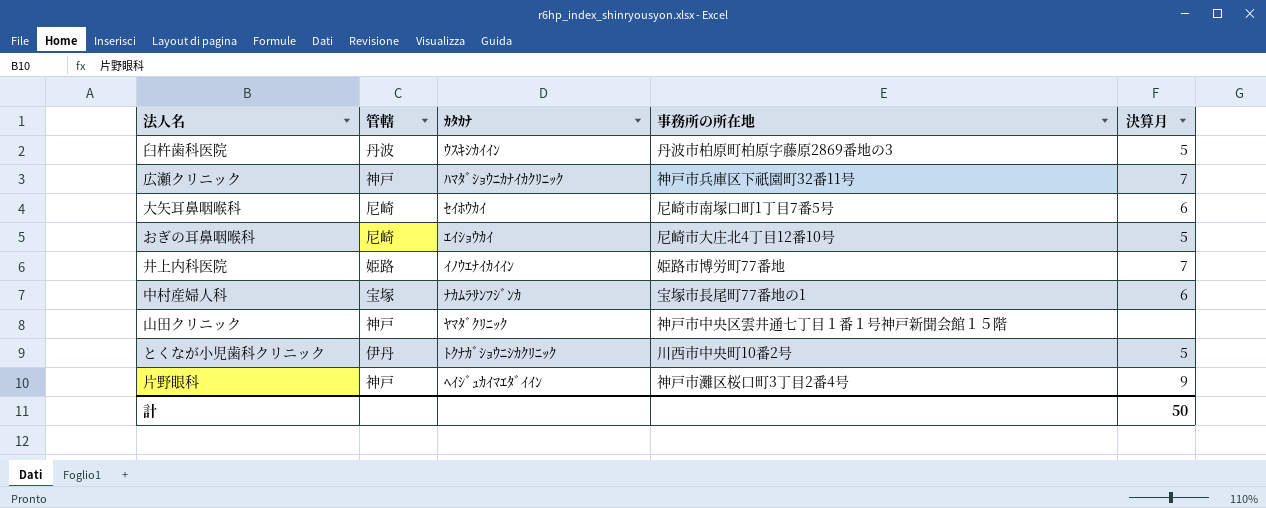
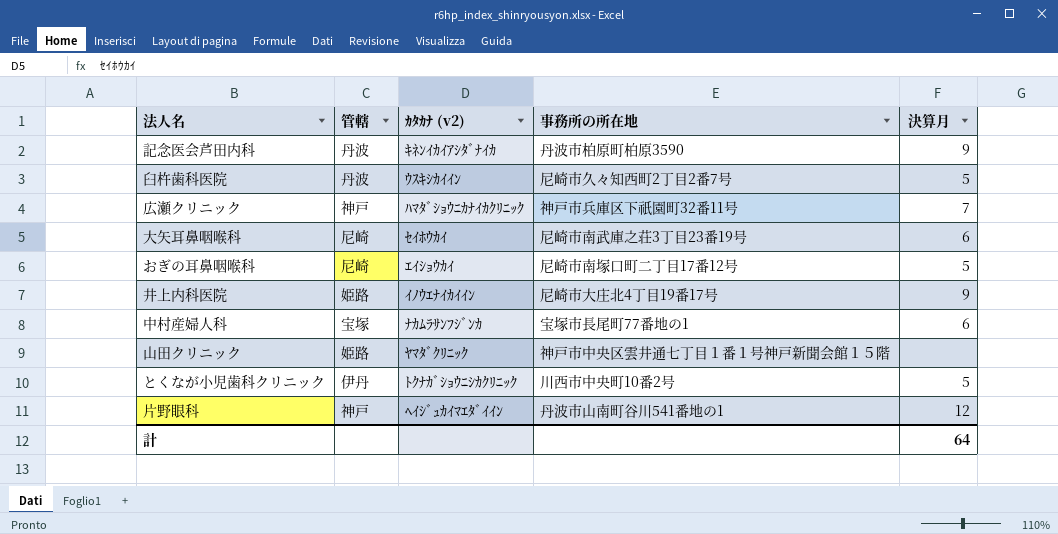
column name: ｶﾀｶﾅ -> ｶﾀｶﾅ (v2)
row 記念医会芦田内科: none -> 丹波 | ｷﾈﾝｲｶｲｱｼﾀﾞﾅｲｶ | 丹波市柏原町柏原3590 | 9
臼杵歯科医院 | 事務所の所在地: 丹波市柏原町柏原字藤原2869番地の3 -> 尼崎市久々知西町2丁目2番7号
大矢耳鼻咽喉科 | 事務所の所在地: 尼崎市南塚口町1丁目7番5号 -> 尼崎市南武庫之荘3丁目23番19号
おぎの耳鼻咽喉科 | 事務所の所在地: 尼崎市大庄北4丁目12番10号 -> 尼崎市南塚口町二丁目17番12号
井上内科医院 | 事務所の所在地: 姫路市博労町77番地 -> 尼崎市大庄北4丁目19番17号
井上内科医院 | 決算月: 7 -> 9
山田クリニック | 管轄: 神戸 -> 姫路
片野眼科 | 事務所の所在地: 神戸市灘区桜口町3丁目2番4号 -> 丹波市山南町谷川541番地の1
片野眼科 | 決算月: 9 -> 12
計 | 決算月: 50 -> 64

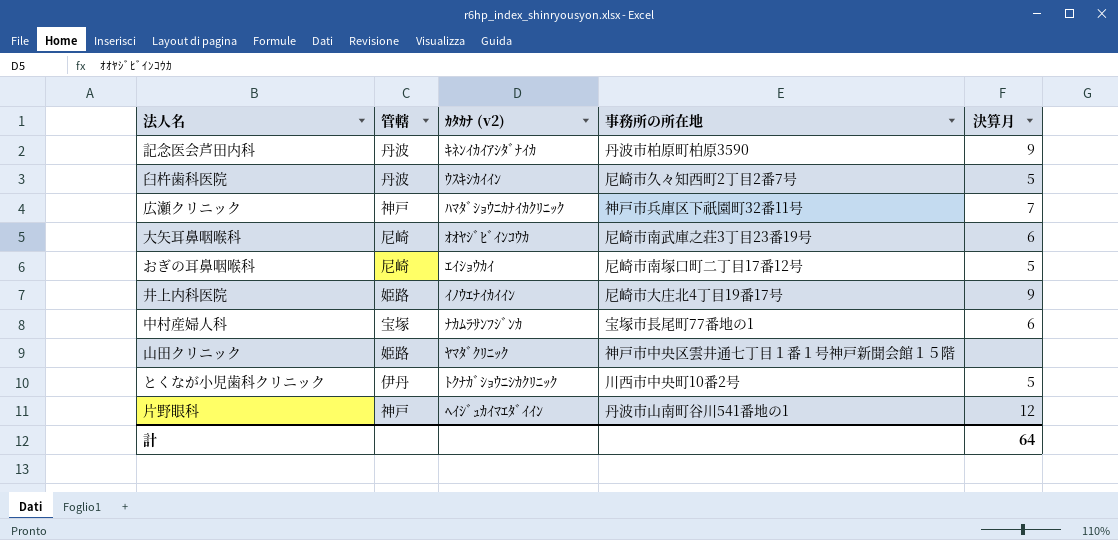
大矢耳鼻咽喉科 | ｶﾀｶﾅ (v2): ｾｲﾎｳｶｲ -> ｵｵﾔｼﾞﾋﾞｲﾝｺｳｶ

